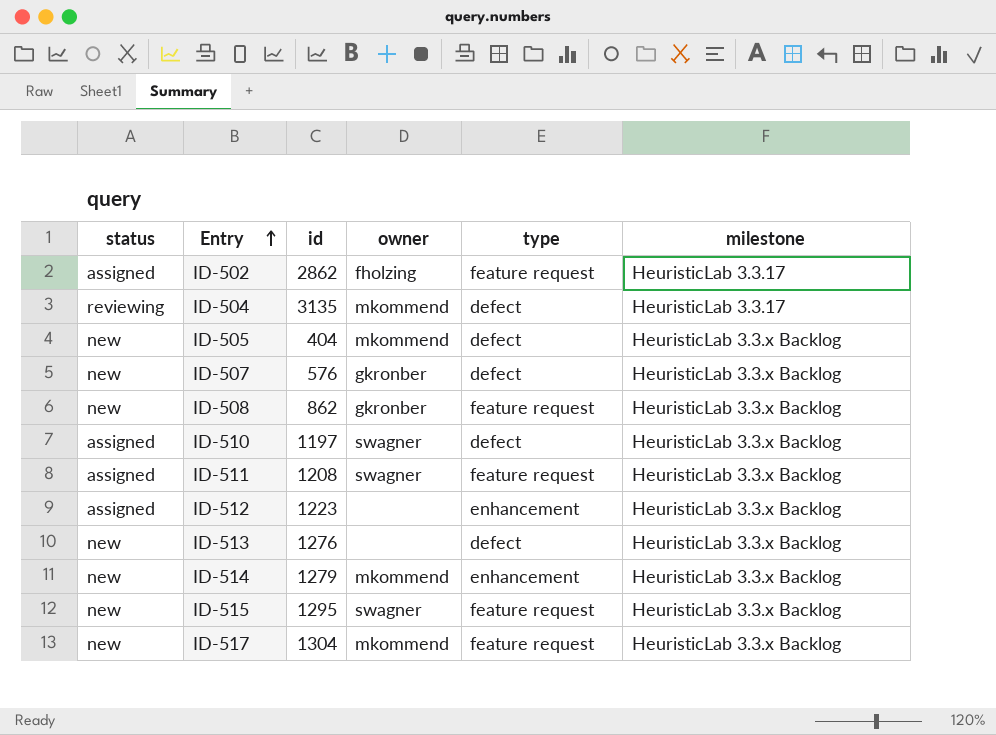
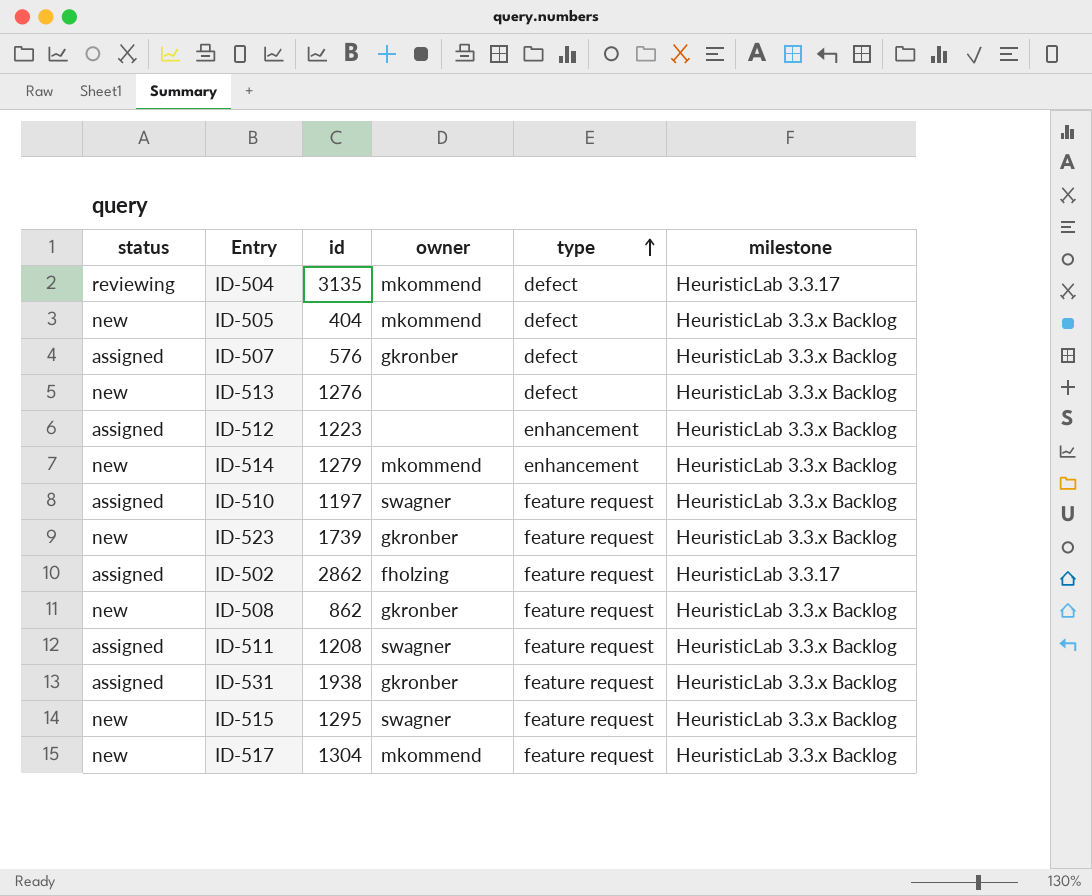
row order: Entry ascending -> type ascending
ID-507 | status: new -> assigned
ID-510 | type: defect -> feature request
row ID-523: none -> new | 1739 | gkronber | feature request | HeuristicLab 3.3.x Backlog
row ID-531: none -> assigned | 1938 | gkronber | feature request | HeuristicLab 3.3.x Backlog

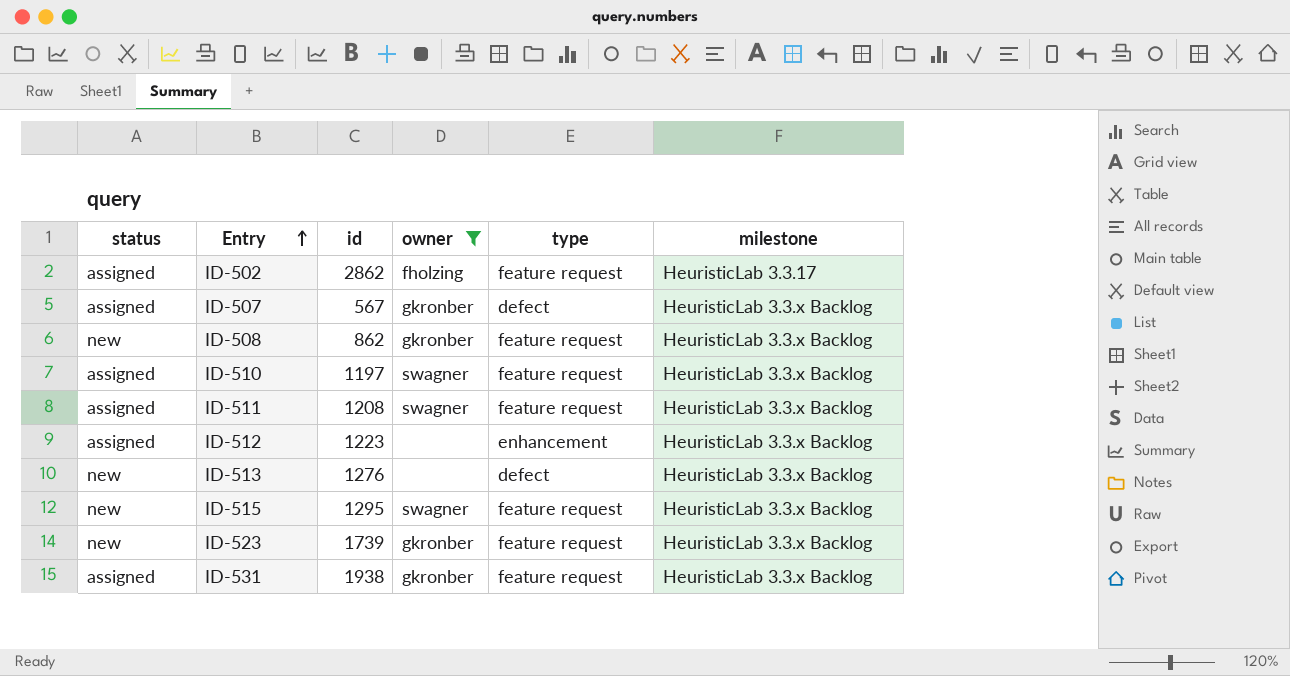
filter: none -> owner != mkommend
row order: type ascending -> Entry ascending
ID-507 | id: 576 -> 567

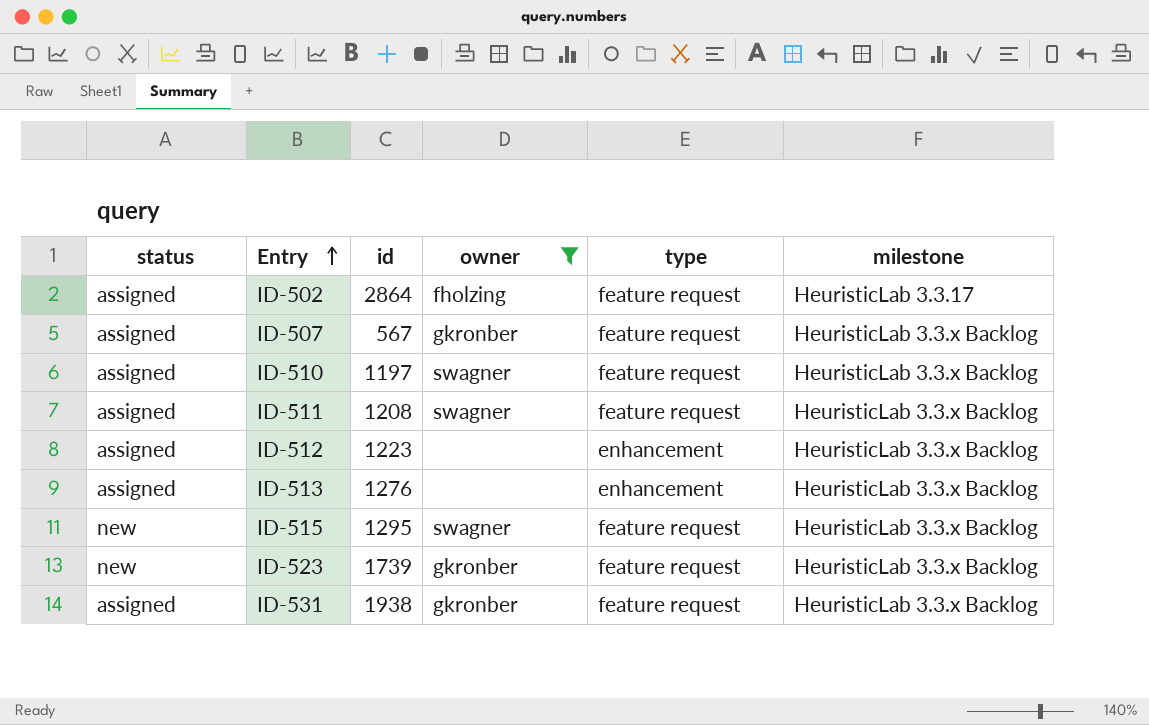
row ID-508: new | 862 | gkronber | feature request | HeuristicLab 3.3.x Backlog -> none
ID-502 | id: 2862 -> 2864
ID-507 | type: defect -> feature request
ID-513 | status: new -> assigned
ID-513 | type: defect -> enhancement

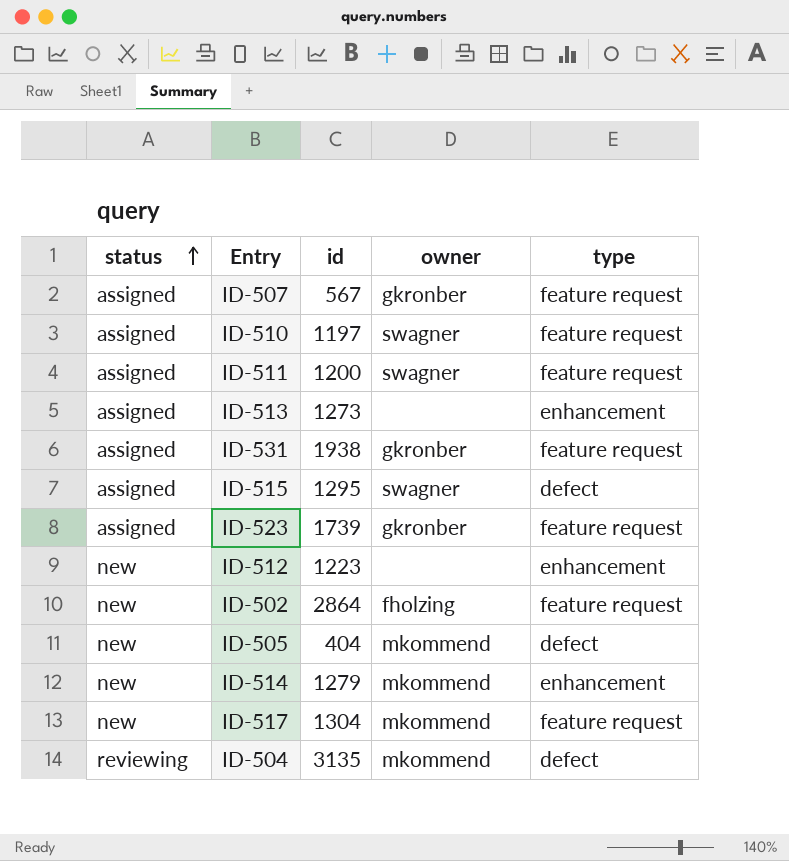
filter: owner != mkommend -> none
row order: Entry ascending -> status ascending
column milestone | position: 6 -> none
ID-511 | id: 1208 -> 1200
ID-513 | id: 1276 -> 1273
ID-515 | status: new -> assigned
ID-515 | type: feature request -> defect
ID-523 | status: new -> assigned
ID-512 | status: assigned -> new
ID-502 | status: assigned -> new

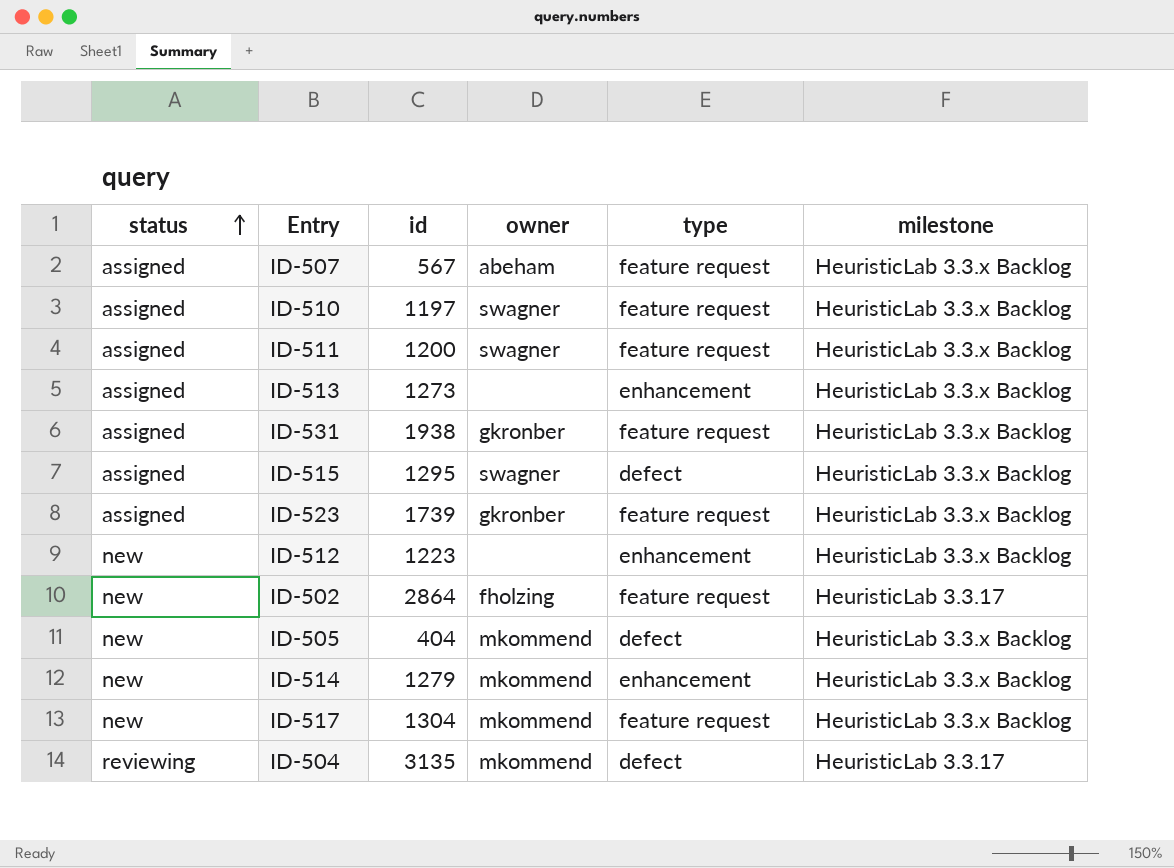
column milestone | position: none -> 6
ID-507 | owner: gkronber -> abeham

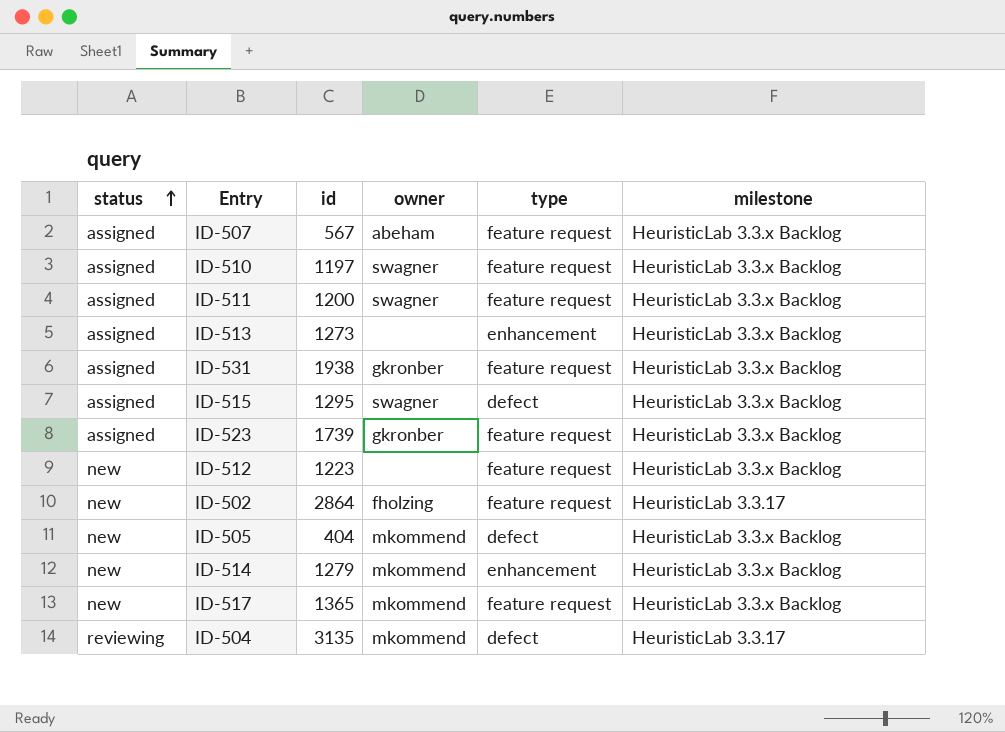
ID-512 | type: enhancement -> feature request
ID-517 | id: 1304 -> 1365

